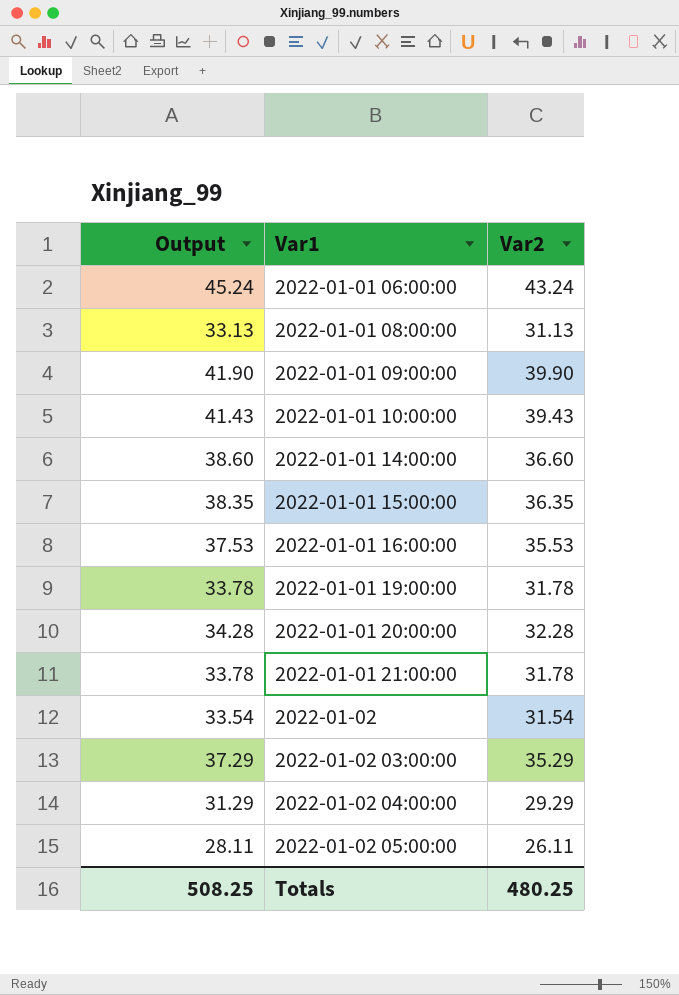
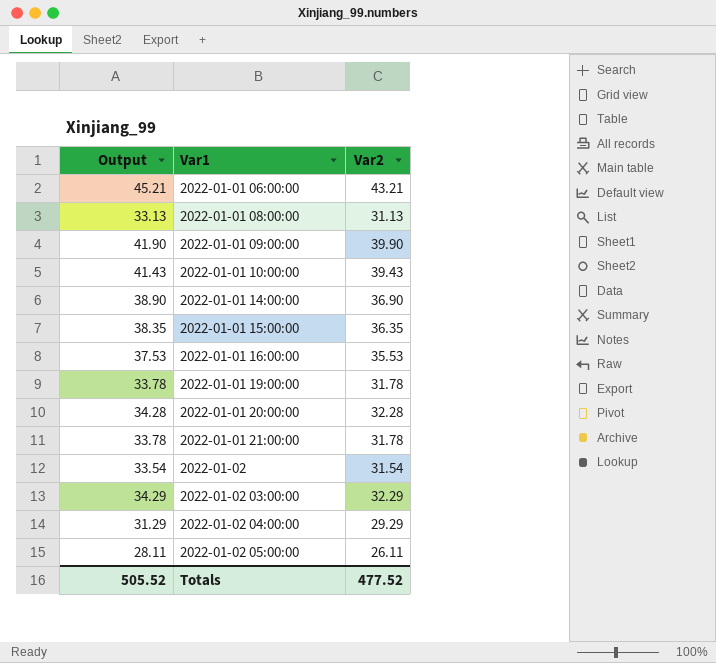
2022-01-01 06:00:00 | Output: 45.24 -> 45.21
2022-01-01 06:00:00 | Var2: 43.24 -> 43.21
2022-01-01 14:00:00 | Output: 38.60 -> 38.90
2022-01-01 14:00:00 | Var2: 36.60 -> 36.90
2022-01-02 03:00:00 | Output: 37.29 -> 34.29
2022-01-02 03:00:00 | Var2: 35.29 -> 32.29
Totals | Output: 508.25 -> 505.52
Totals | Var2: 480.25 -> 477.52

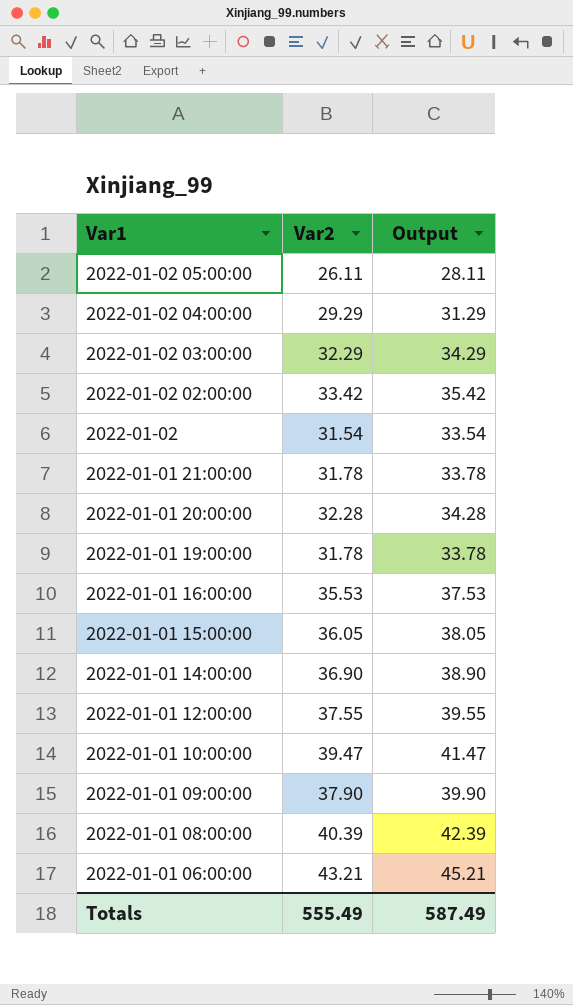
row order: Var1 ascending -> Var1 descending
column Output | position: 1 -> 3
row 2022-01-02 02:00:00: none -> 33.42 | 35.42
2022-01-01 15:00:00 | Var2: 36.35 -> 36.05
2022-01-01 15:00:00 | Output: 38.35 -> 38.05
row 2022-01-01 12:00:00: none -> 37.55 | 39.55
2022-01-01 10:00:00 | Var2: 39.43 -> 39.47
2022-01-01 10:00:00 | Output: 41.43 -> 41.47
2022-01-01 09:00:00 | Var2: 39.90 -> 37.90
2022-01-01 09:00:00 | Output: 41.90 -> 39.90
2022-01-01 08:00:00 | Var2: 31.13 -> 40.39
2022-01-01 08:00:00 | Output: 33.13 -> 42.39
Totals | Var2: 477.52 -> 555.49
Totals | Output: 505.52 -> 587.49

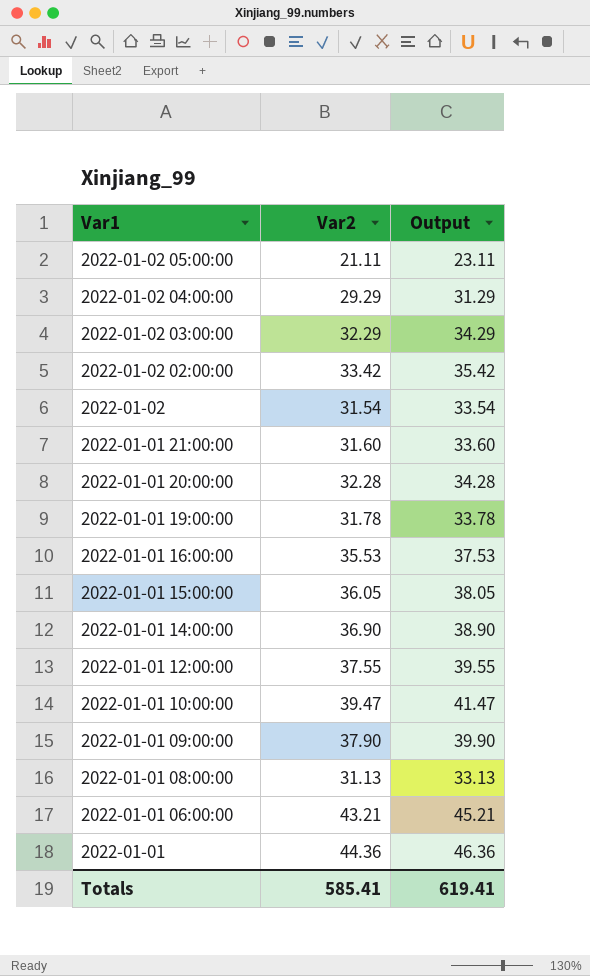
2022-01-02 05:00:00 | Var2: 26.11 -> 21.11
2022-01-02 05:00:00 | Output: 28.11 -> 23.11
2022-01-01 21:00:00 | Var2: 31.78 -> 31.60
2022-01-01 21:00:00 | Output: 33.78 -> 33.60
2022-01-01 08:00:00 | Var2: 40.39 -> 31.13
2022-01-01 08:00:00 | Output: 42.39 -> 33.13
row 2022-01-01: none -> 44.36 | 46.36
Totals | Var2: 555.49 -> 585.41
Totals | Output: 587.49 -> 619.41

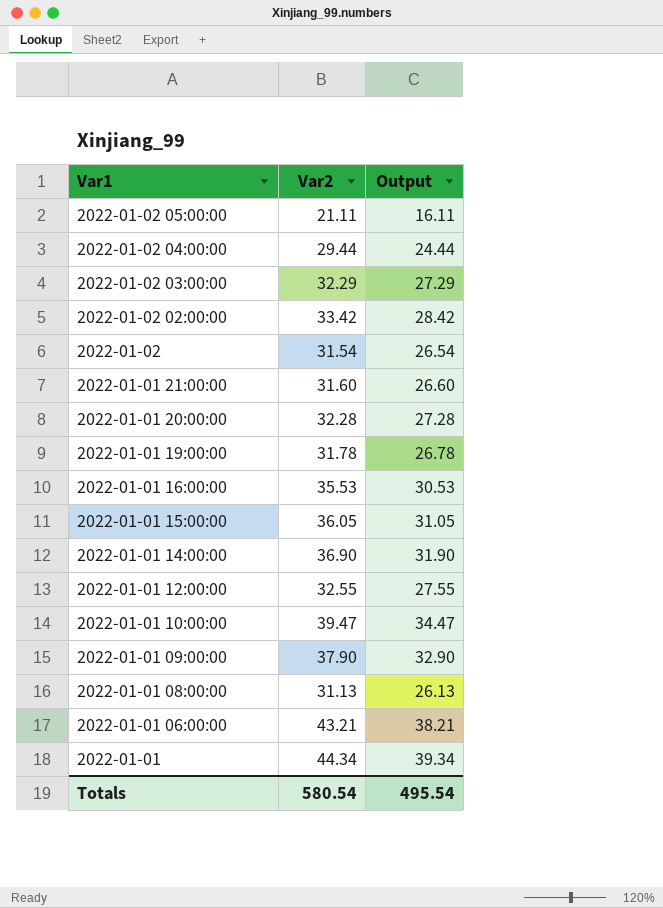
column Output | formula: [Var2] + 2 -> [Var2] - 5
2022-01-02 04:00:00 | Var2: 29.29 -> 29.44
2022-01-01 12:00:00 | Var2: 37.55 -> 32.55
2022-01-01 | Var2: 44.36 -> 44.34
Totals | Var2: 585.41 -> 580.54
Totals | Output: 619.41 -> 495.54

